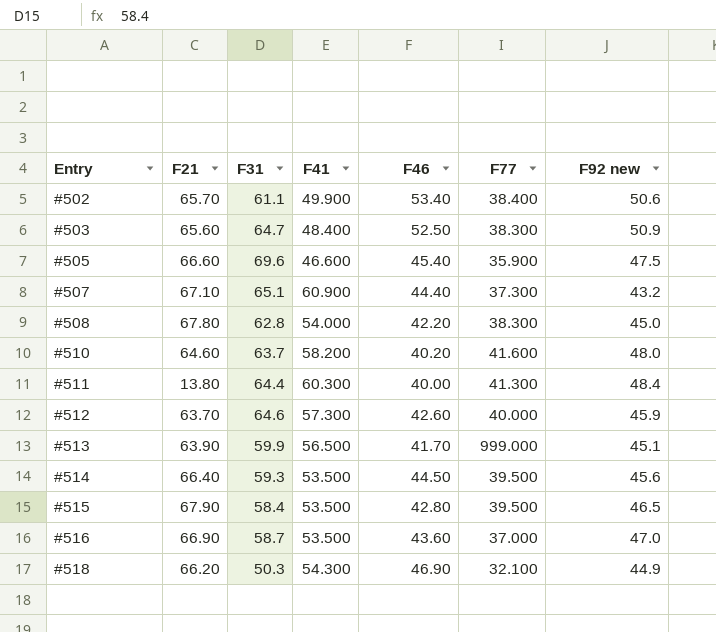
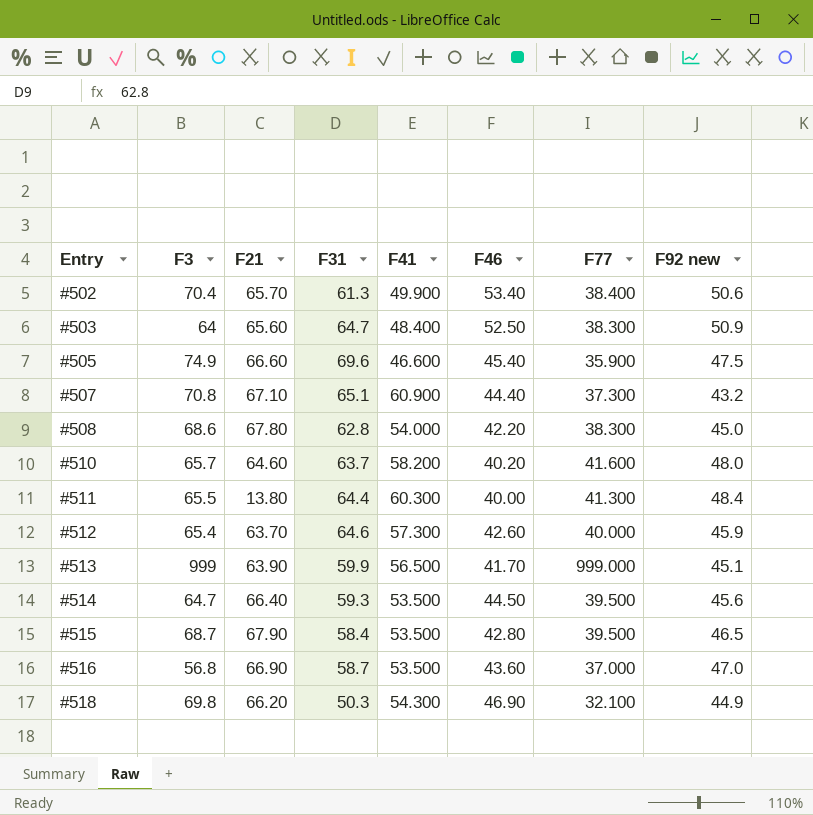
column F3 | position: none -> 2
#502 | F31: 61.1 -> 61.3

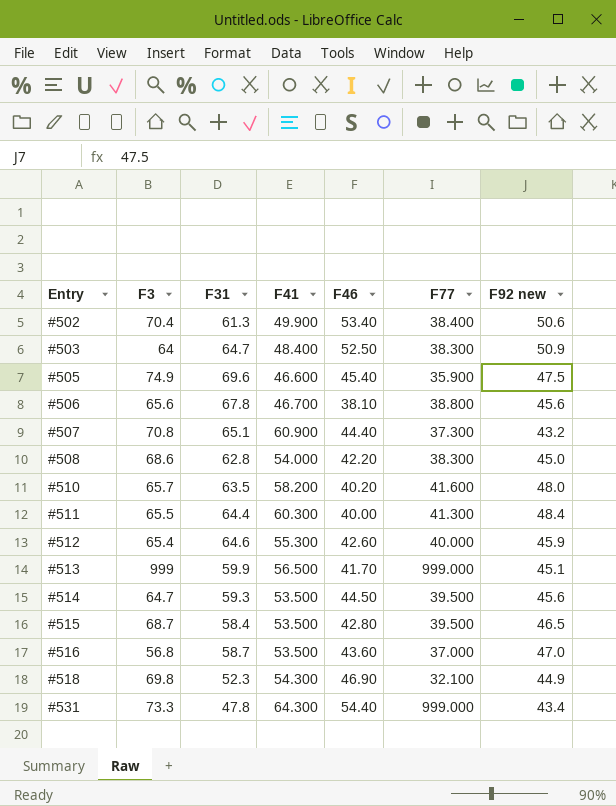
column F21 | position: 3 -> none
row #506: none -> 65.6 | 67.8 | 46.700 | 38.10 | 38.800 | 45.6
#510 | F31: 63.7 -> 63.5
#512 | F41: 57.300 -> 55.300
#518 | F31: 50.3 -> 52.3
row #531: none -> 73.3 | 47.8 | 64.300 | 54.40 | 999.000 | 43.4

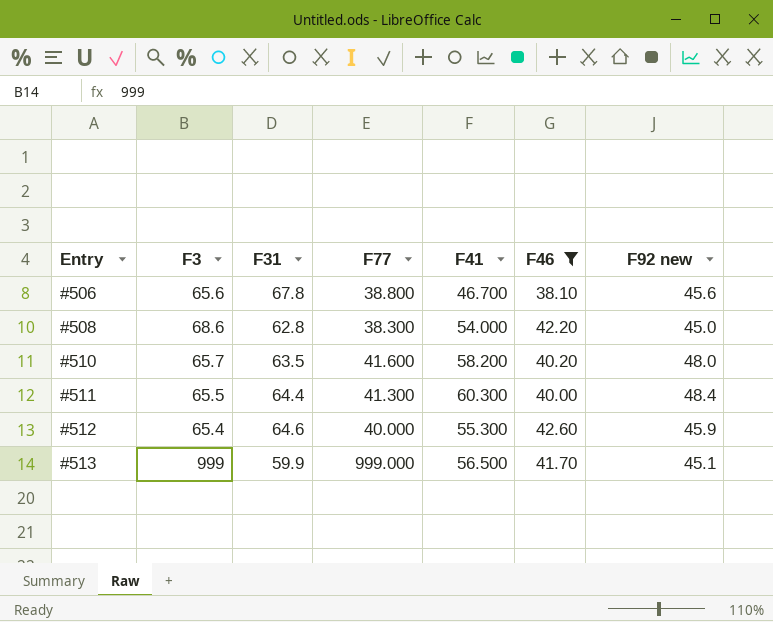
filter: none -> F46 <= 42.60
column F77 | position: 6 -> 4

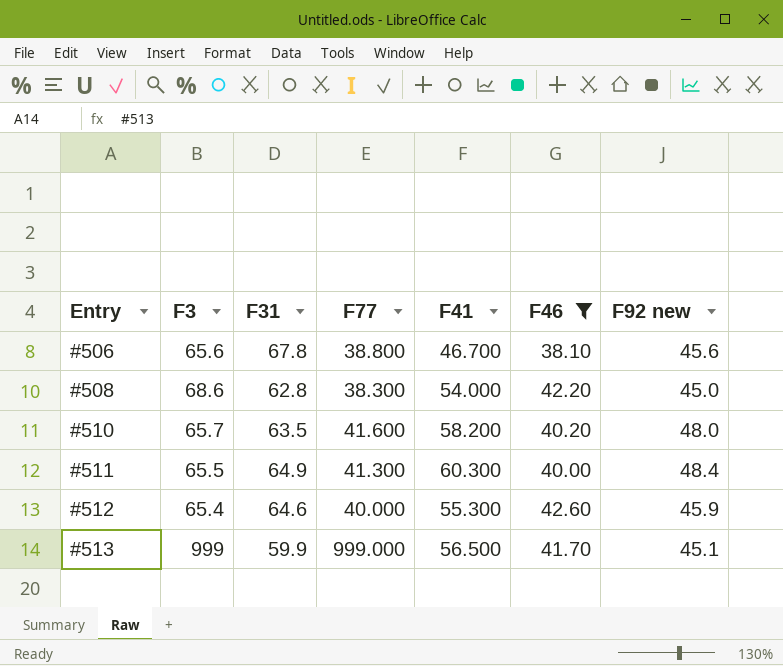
#511 | F31: 64.4 -> 64.9

